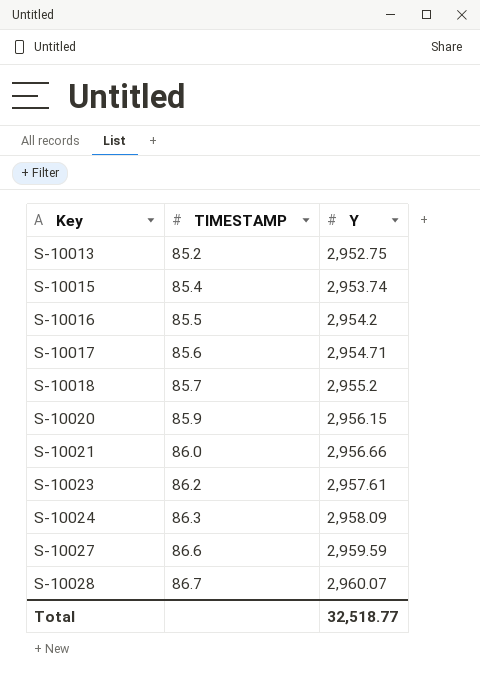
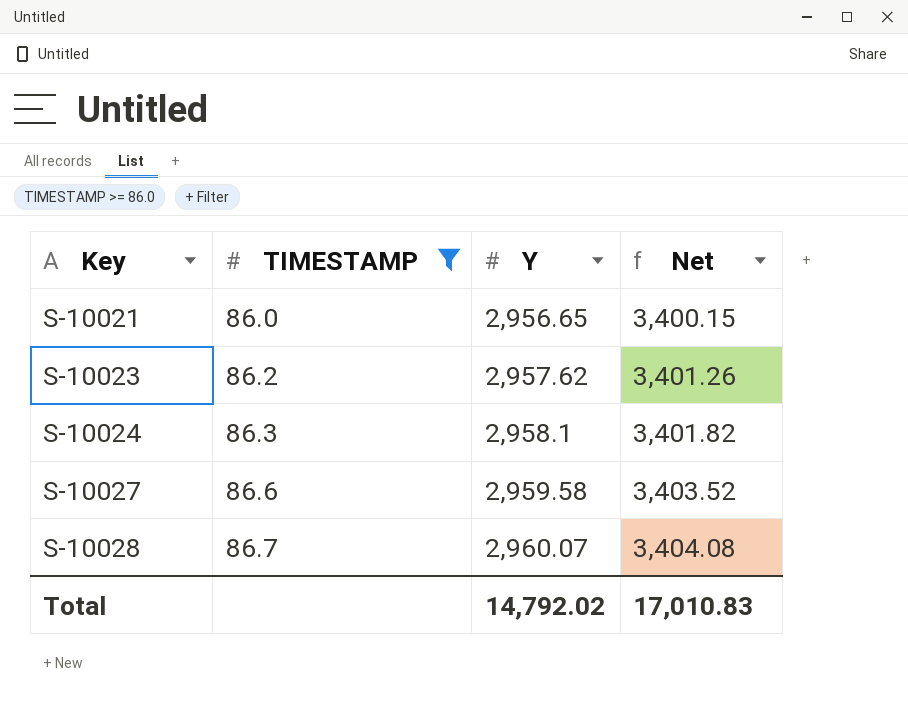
filter: none -> TIMESTAMP >= 86.0
column Net | formula: none -> [Y] * 1.15
S-10021 | Y: 2,956.66 -> 2,956.65
S-10023 | Y: 2,957.61 -> 2,957.62
S-10024 | Y: 2,958.09 -> 2,958.1
S-10027 | Y: 2,959.59 -> 2,959.58
Total | Y: 32,518.77 -> 14,792.02

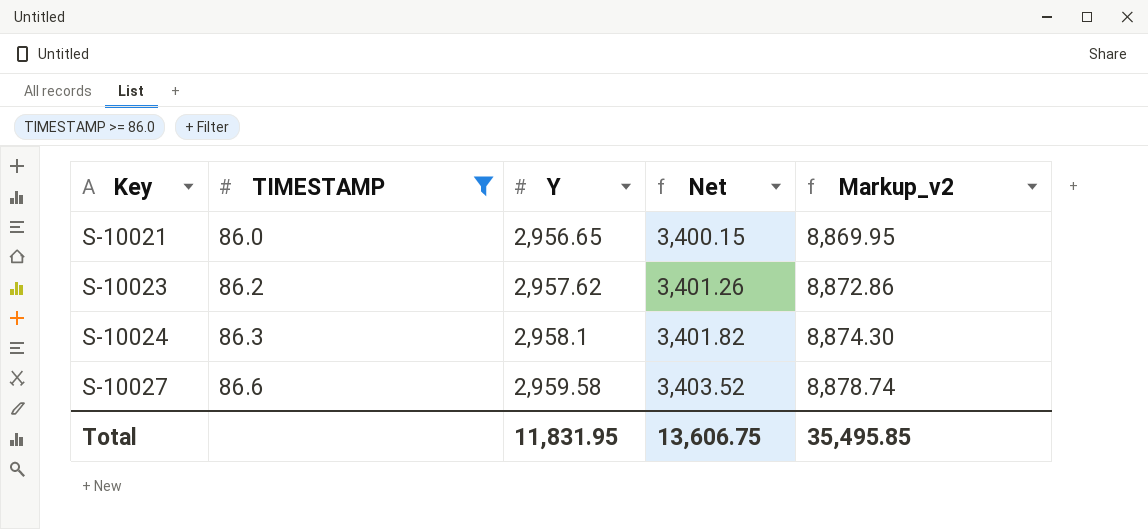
column Markup_v2 | formula: none -> [Y] * 3
row S-10028: 86.7 | 2,960.07 | 3,404.08 -> none
Total | Y: 14,792.02 -> 11,831.95
Total | Net: 17,010.83 -> 13,606.75

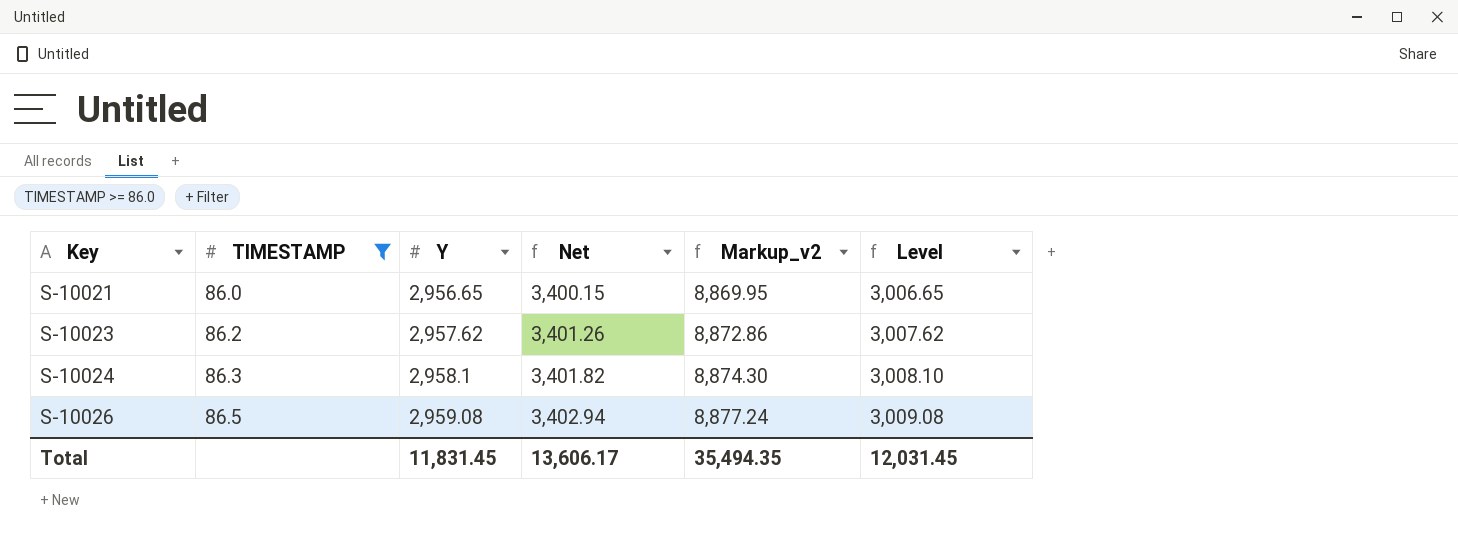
column Level | formula: none -> [Y] + 50
row S-10027: 86.6 | 2,959.58 | 3,403.52 | 8,878.74 -> none
row S-10026: none -> 86.5 | 2,959.08 | 3,402.94 | 8,877.24 | 3,009.08
Total | Y: 11,831.95 -> 11,831.45
Total | Net: 13,606.75 -> 13,606.17
Total | Markup_v2: 35,495.85 -> 35,494.35

